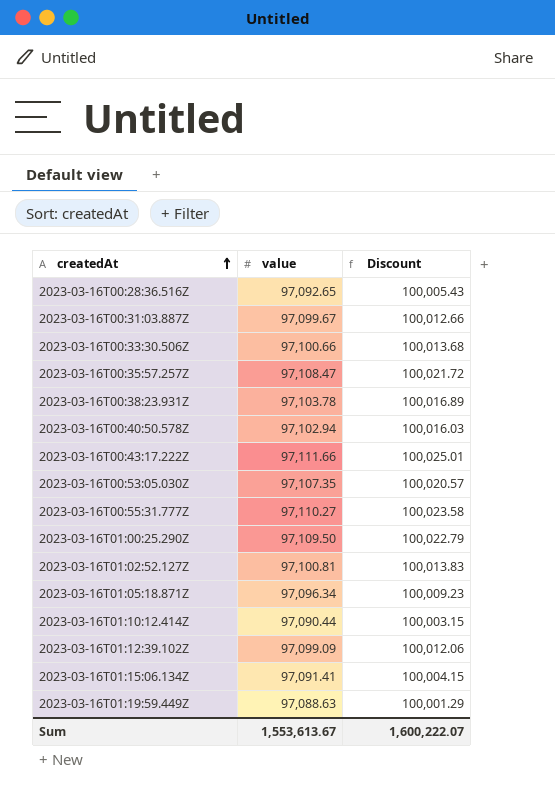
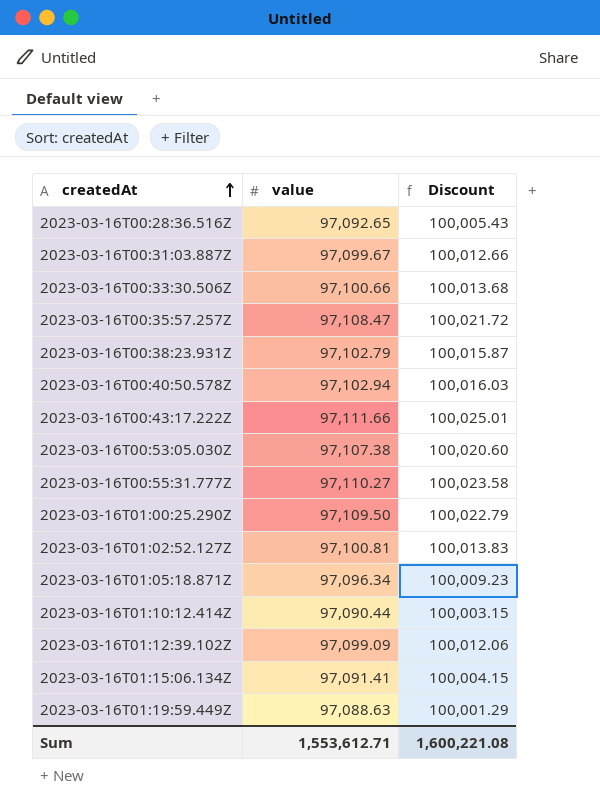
2023-03-16T00:38:23.931Z | value: 97,103.78 -> 97,102.79
2023-03-16T00:38:23.931Z | Discount: 100,016.89 -> 100,015.87
2023-03-16T00:53:05.030Z | value: 97,107.35 -> 97,107.38
2023-03-16T00:53:05.030Z | Discount: 100,020.57 -> 100,020.60
Sum | value: 1,553,613.67 -> 1,553,612.71
Sum | Discount: 1,600,222.07 -> 1,600,221.08

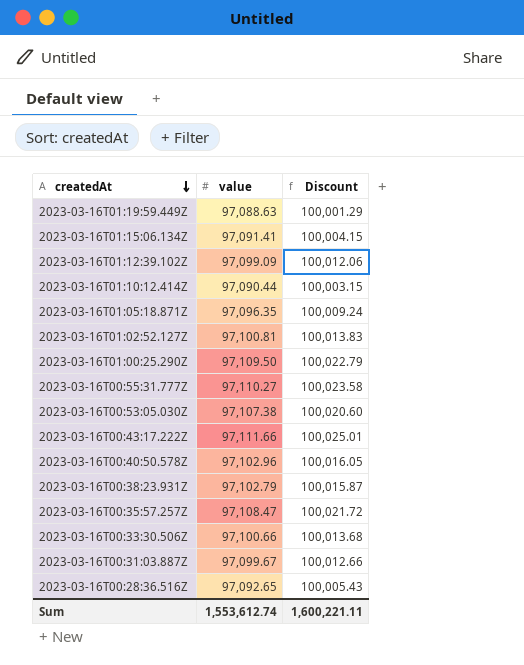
row order: createdAt ascending -> createdAt descending
2023-03-16T01:05:18.871Z | value: 97,096.34 -> 97,096.35
2023-03-16T01:05:18.871Z | Discount: 100,009.23 -> 100,009.24
2023-03-16T00:40:50.578Z | value: 97,102.94 -> 97,102.96
2023-03-16T00:40:50.578Z | Discount: 100,016.03 -> 100,016.05
Sum | value: 1,553,612.71 -> 1,553,612.74
Sum | Discount: 1,600,221.08 -> 1,600,221.11

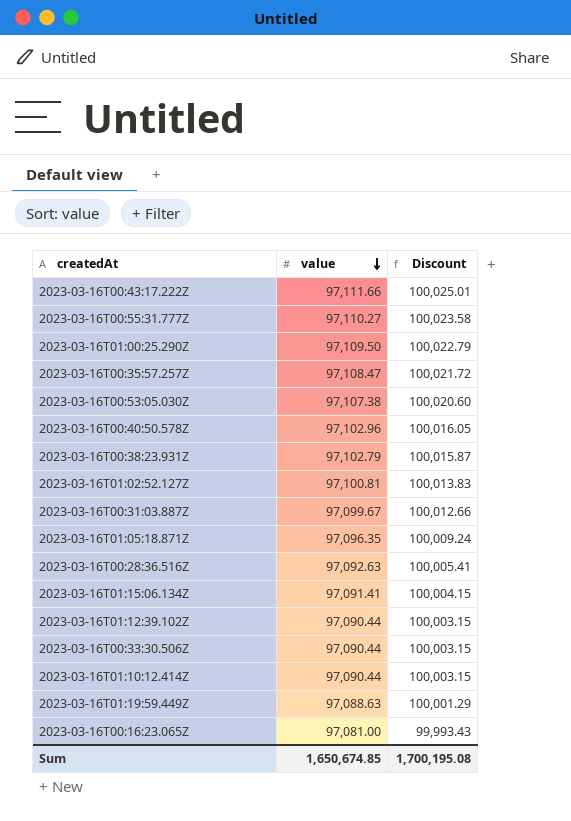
row order: createdAt descending -> value descending
2023-03-16T00:28:36.516Z | value: 97,092.65 -> 97,092.63
2023-03-16T00:28:36.516Z | Discount: 100,005.43 -> 100,005.41
2023-03-16T01:12:39.102Z | value: 97,099.09 -> 97,090.44
2023-03-16T01:12:39.102Z | Discount: 100,012.06 -> 100,003.15
2023-03-16T00:33:30.506Z | value: 97,100.66 -> 97,090.44
2023-03-16T00:33:30.506Z | Discount: 100,013.68 -> 100,003.15
row 2023-03-16T00:16:23.065Z: none -> 97,081.00 | 99,993.43
Sum | value: 1,553,612.74 -> 1,650,674.85
Sum | Discount: 1,600,221.11 -> 1,700,195.08

